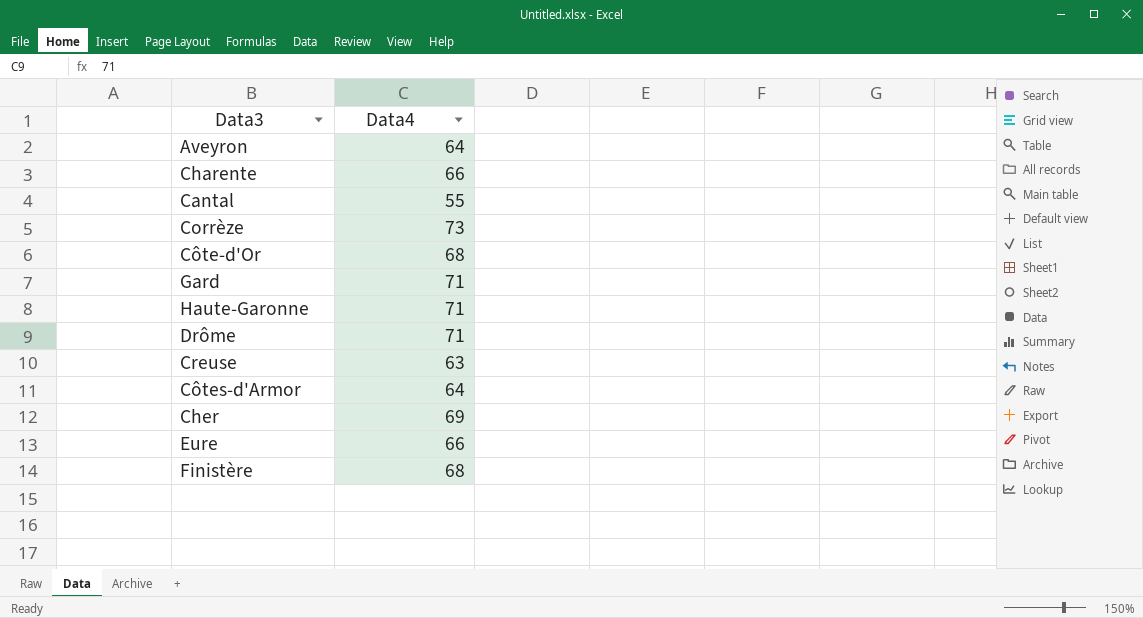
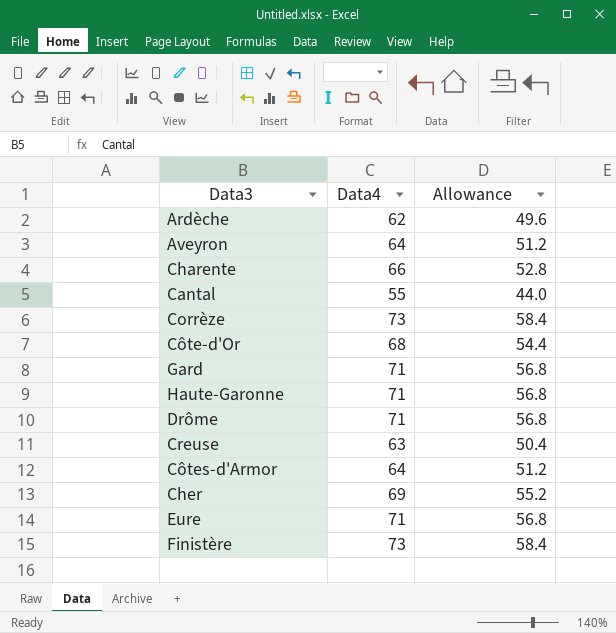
column Allowance | formula: none -> [Data4] * 0.8
row Ardèche: none -> 62 | 49.6
Eure | Data4: 66 -> 71
Finistère | Data4: 68 -> 73

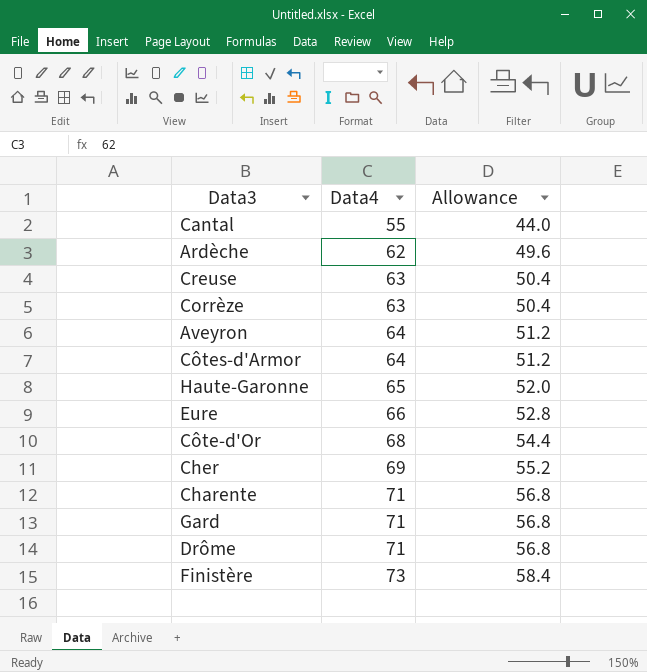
row order: none -> Data4 ascending
Corrèze | Data4: 73 -> 63
Corrèze | Allowance: 58.4 -> 50.4
Haute-Garonne | Data4: 71 -> 65
Haute-Garonne | Allowance: 56.8 -> 52.0
Eure | Data4: 71 -> 66
Eure | Allowance: 56.8 -> 52.8
Charente | Data4: 66 -> 71
Charente | Allowance: 52.8 -> 56.8

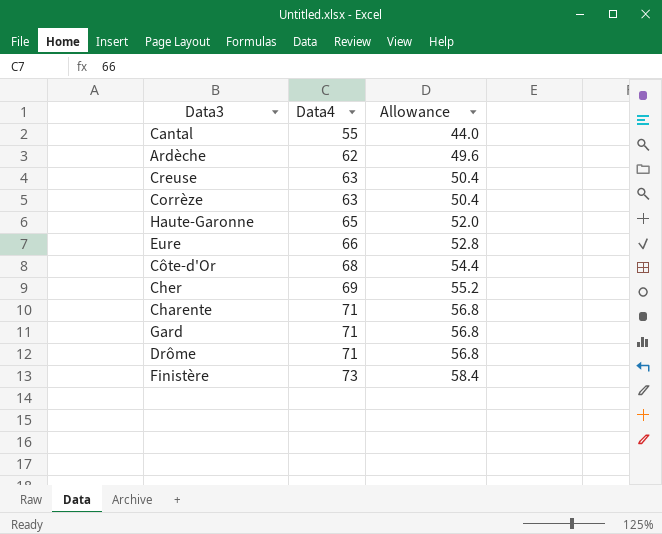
row Aveyron: 64 | 51.2 -> none
row Côtes-d'Armor: 64 | 51.2 -> none

